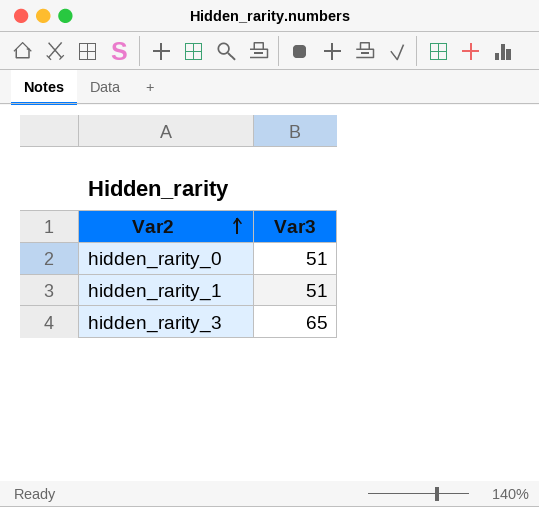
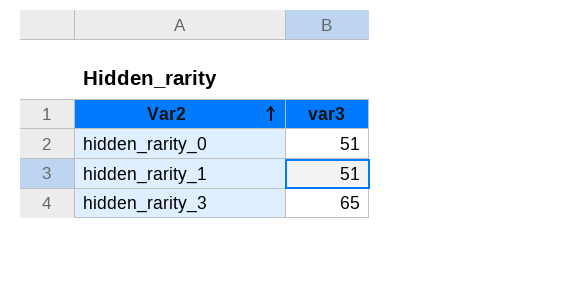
column name: Var3 -> var3

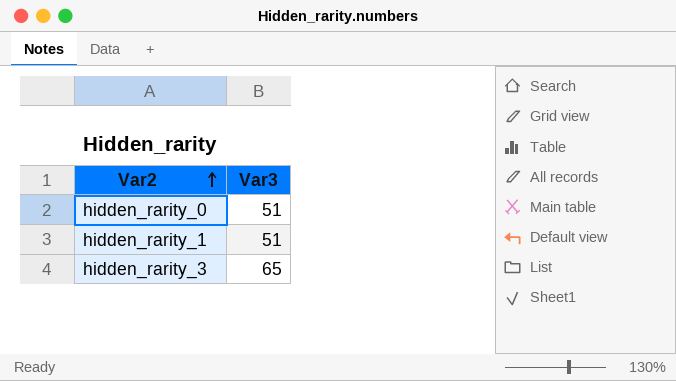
column name: var3 -> Var3

